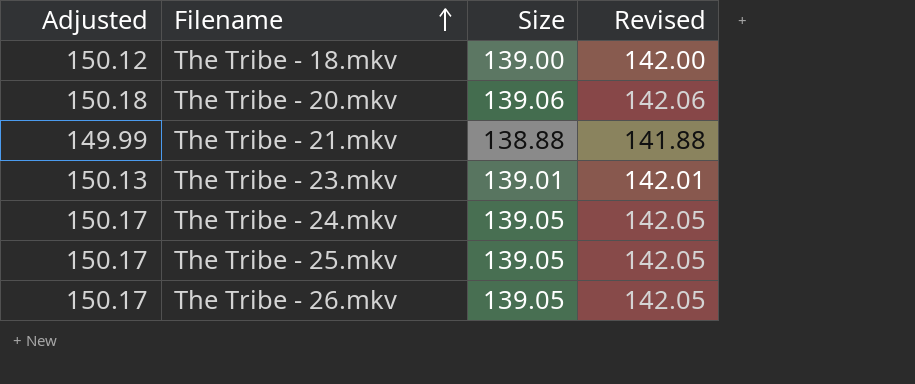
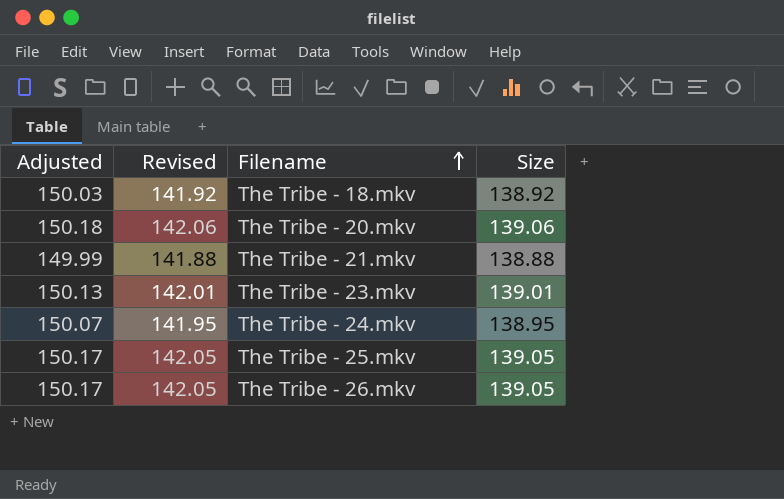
column Revised | position: 4 -> 2
The Tribe - 18.mkv | Adjusted: 150.12 -> 150.03
The Tribe - 18.mkv | Revised: 142.00 -> 141.92
The Tribe - 18.mkv | Size: 139.00 -> 138.92
The Tribe - 24.mkv | Adjusted: 150.17 -> 150.07
The Tribe - 24.mkv | Revised: 142.05 -> 141.95
The Tribe - 24.mkv | Size: 139.05 -> 138.95

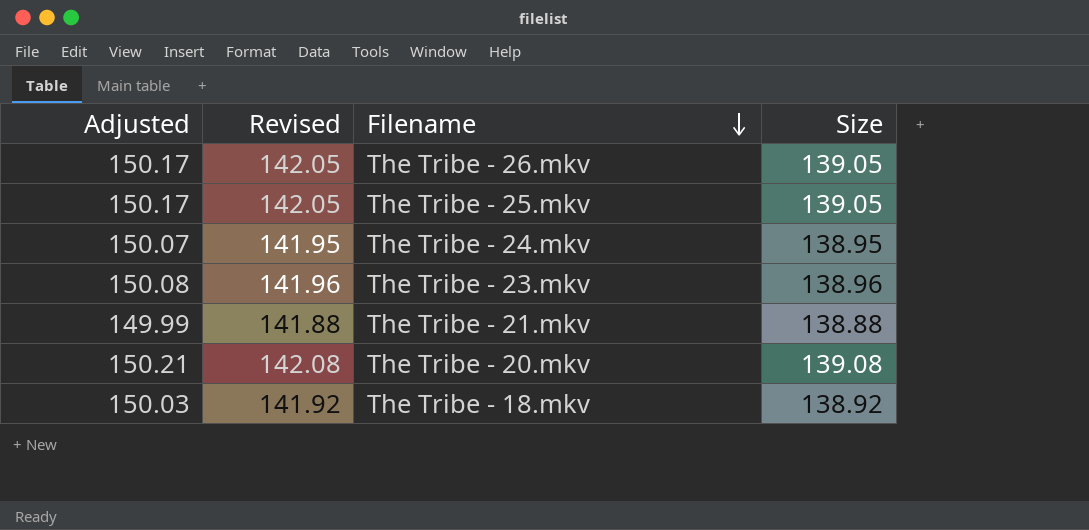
row order: Filename ascending -> Filename descending
The Tribe - 23.mkv | Adjusted: 150.13 -> 150.08
The Tribe - 23.mkv | Revised: 142.01 -> 141.96
The Tribe - 23.mkv | Size: 139.01 -> 138.96
The Tribe - 20.mkv | Adjusted: 150.18 -> 150.21
The Tribe - 20.mkv | Revised: 142.06 -> 142.08
The Tribe - 20.mkv | Size: 139.06 -> 139.08

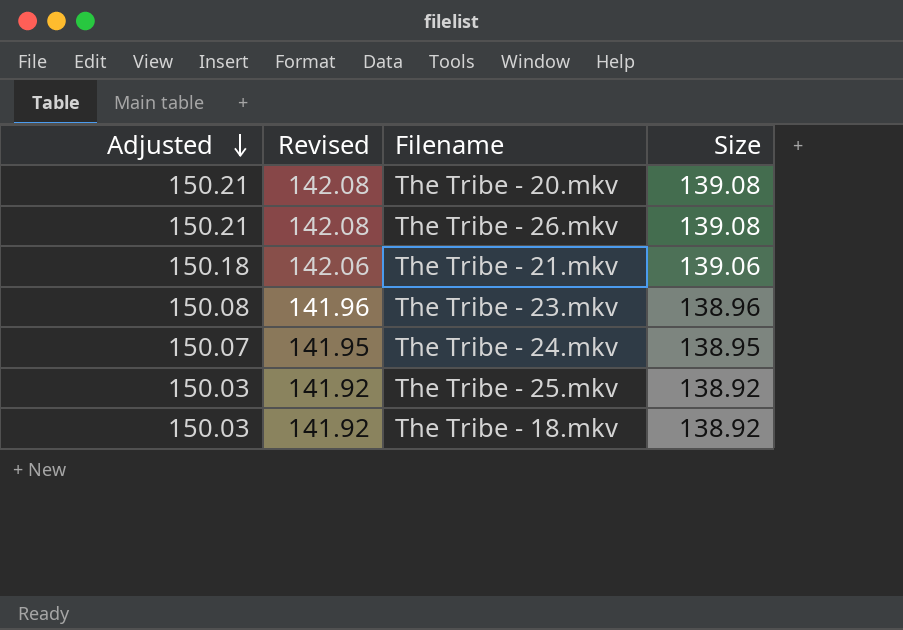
row order: Filename descending -> Adjusted descending
The Tribe - 26.mkv | Adjusted: 150.17 -> 150.21
The Tribe - 26.mkv | Revised: 142.05 -> 142.08
The Tribe - 26.mkv | Size: 139.05 -> 139.08
The Tribe - 21.mkv | Adjusted: 149.99 -> 150.18
The Tribe - 21.mkv | Revised: 141.88 -> 142.06
The Tribe - 21.mkv | Size: 138.88 -> 139.06
The Tribe - 25.mkv | Adjusted: 150.17 -> 150.03
The Tribe - 25.mkv | Revised: 142.05 -> 141.92
The Tribe - 25.mkv | Size: 139.05 -> 138.92

